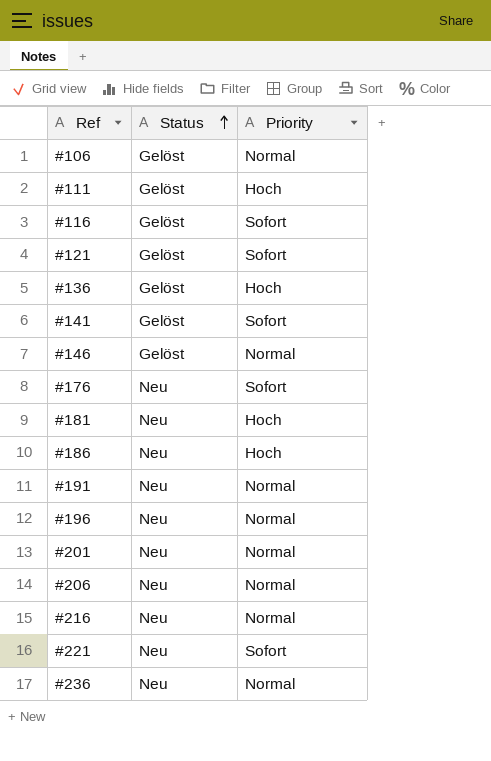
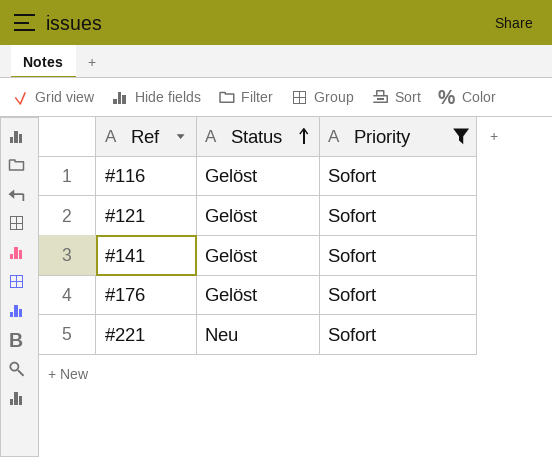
filter: none -> Priority = Sofort
#176 | Status: Neu -> Gelöst

